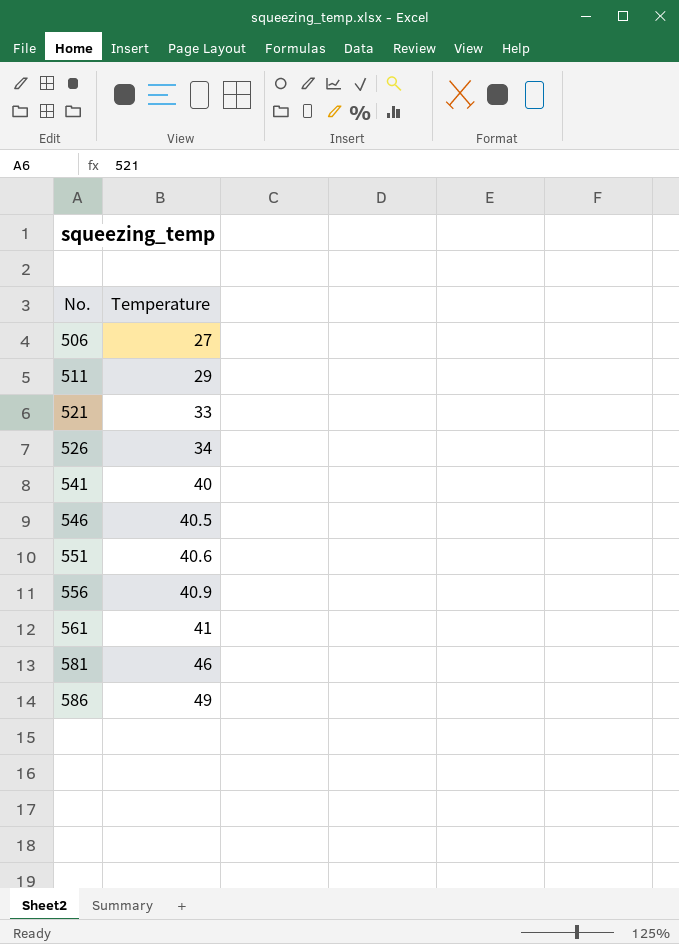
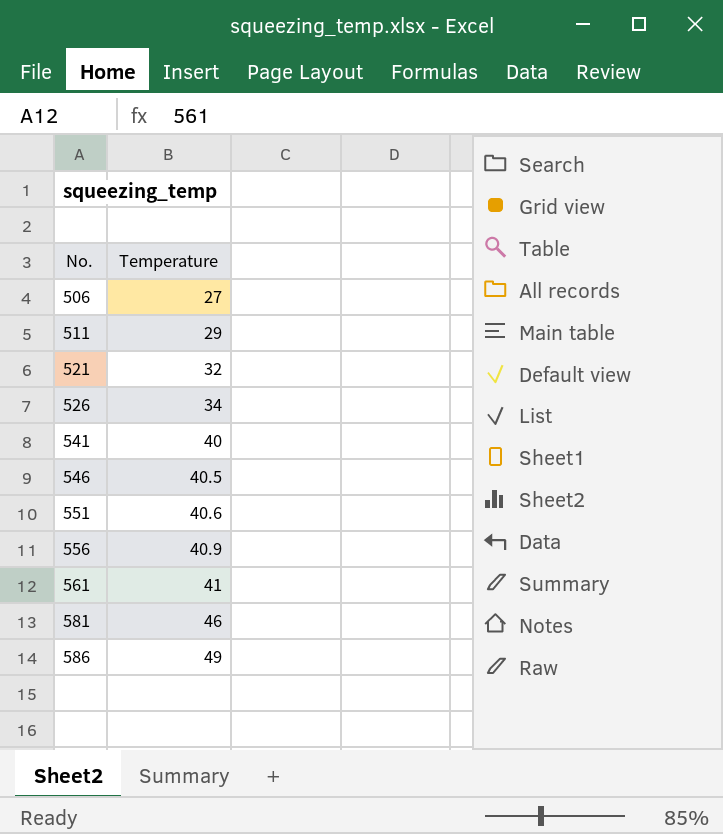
521 | Temperature: 33 -> 32

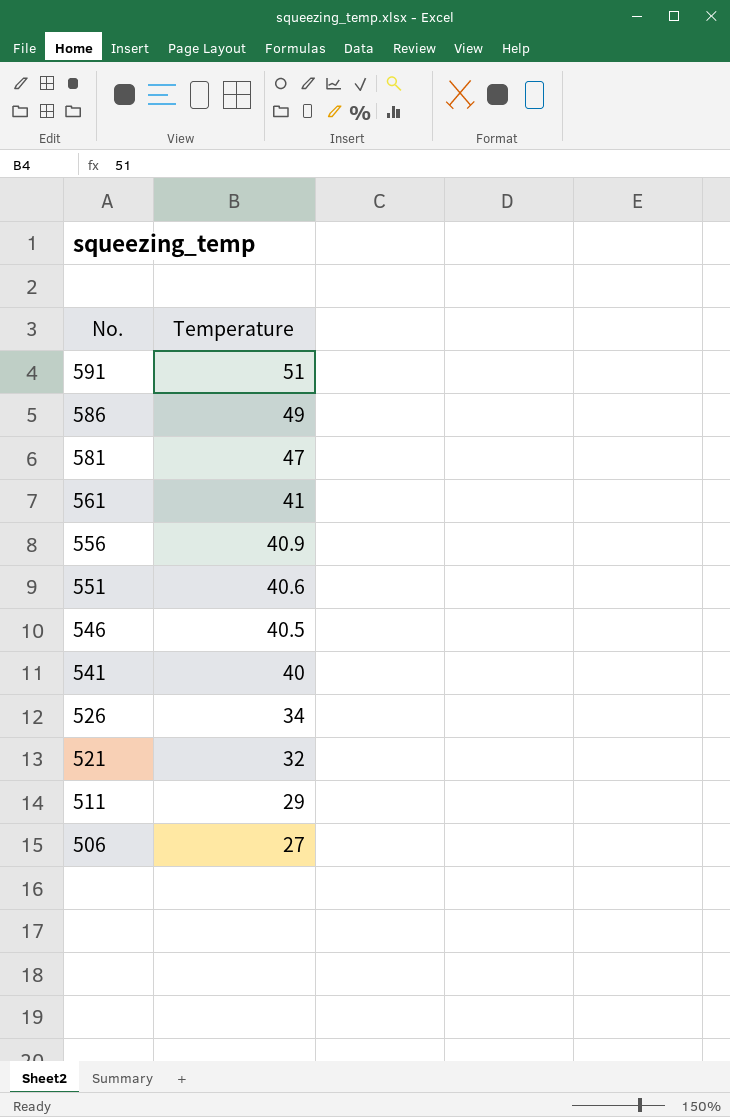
row order: No. ascending -> No. descending
row 591: none -> 51
581 | Temperature: 46 -> 47

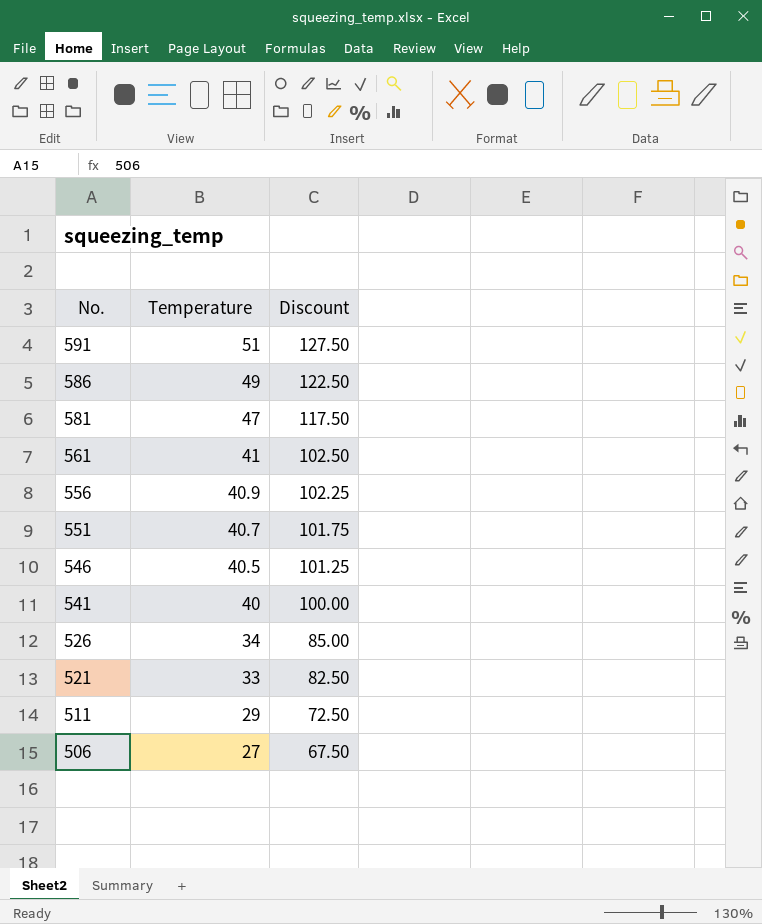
column Discount | formula: none -> [Temperature] * 2.5
551 | Temperature: 40.6 -> 40.7
521 | Temperature: 32 -> 33

